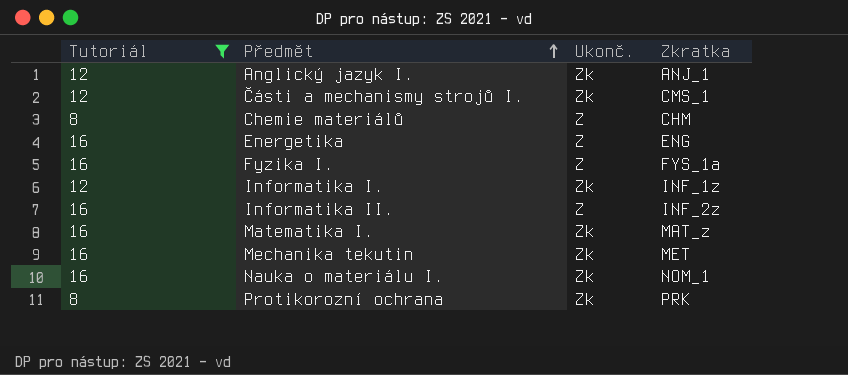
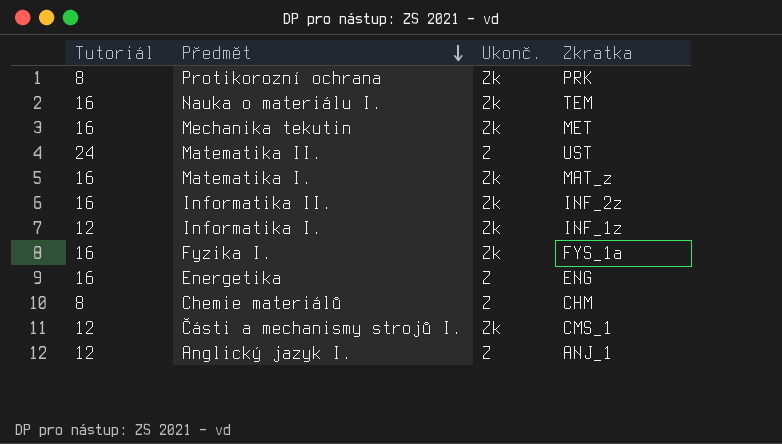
filter: Tutoriál != 24 -> none
row order: Předmět ascending -> Předmět descending
Nauka o materiálu I. | Zkratka: NOM_1 -> TEM
Informatika II. | Ukonč.: Z -> Zk
Fyzika I. | Ukonč.: Z -> Zk
Anglický jazyk I. | Ukonč.: Zk -> Z

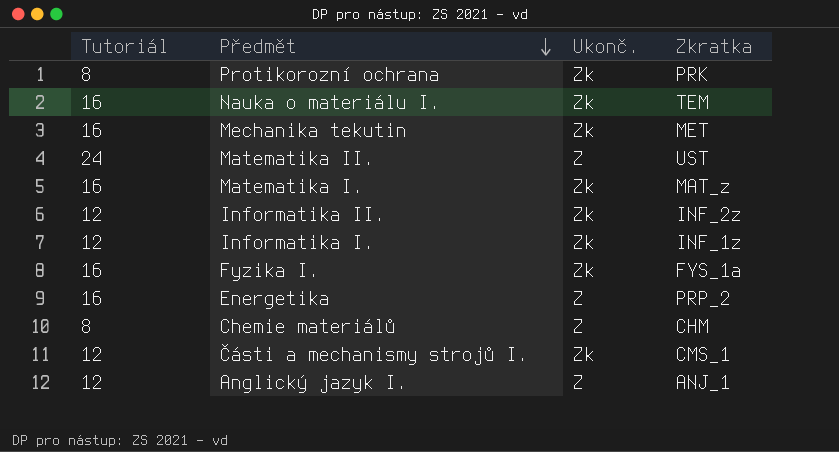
Informatika II. | Tutoriál: 16 -> 12
Energetika | Zkratka: ENG -> PRP_2

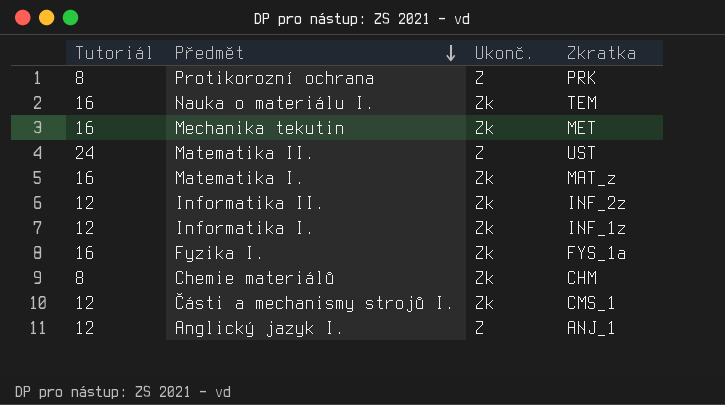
row Energetika: 16 | Z | PRP_2 -> none
Protikorozní ochrana | Ukonč.: Zk -> Z
Chemie materiálů | Ukonč.: Z -> Zk

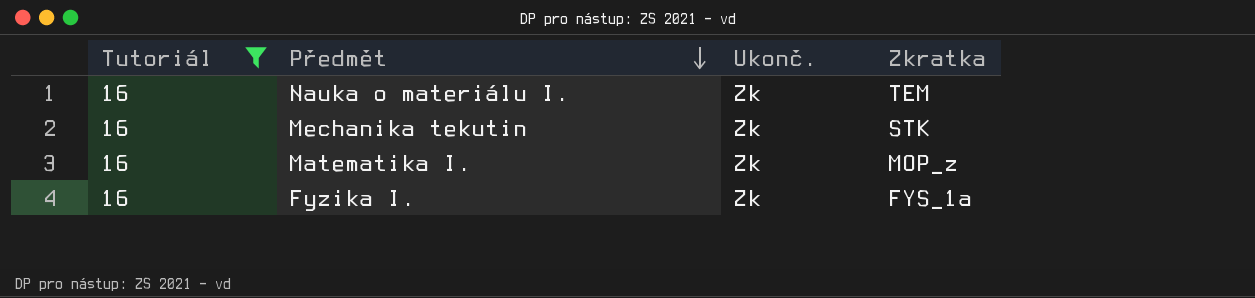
filter: none -> Tutoriál = 16
Mechanika tekutin | Zkratka: MET -> STK
Matematika I. | Zkratka: MAT_z -> MOP_z

